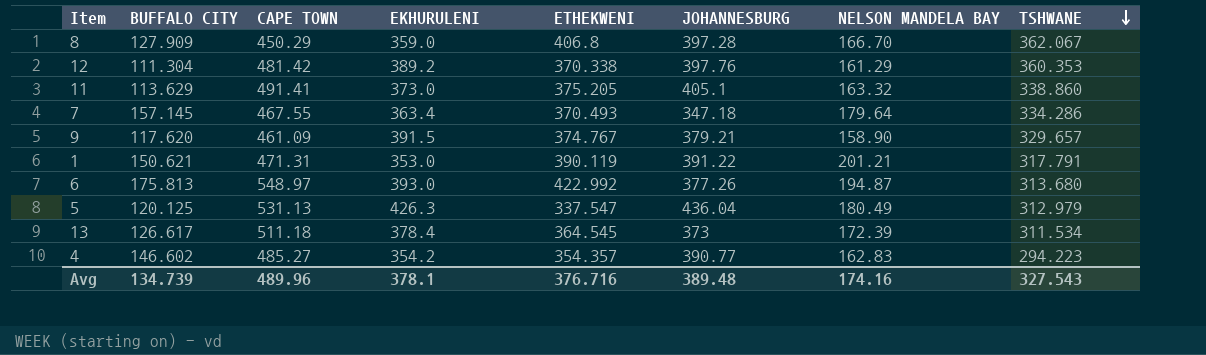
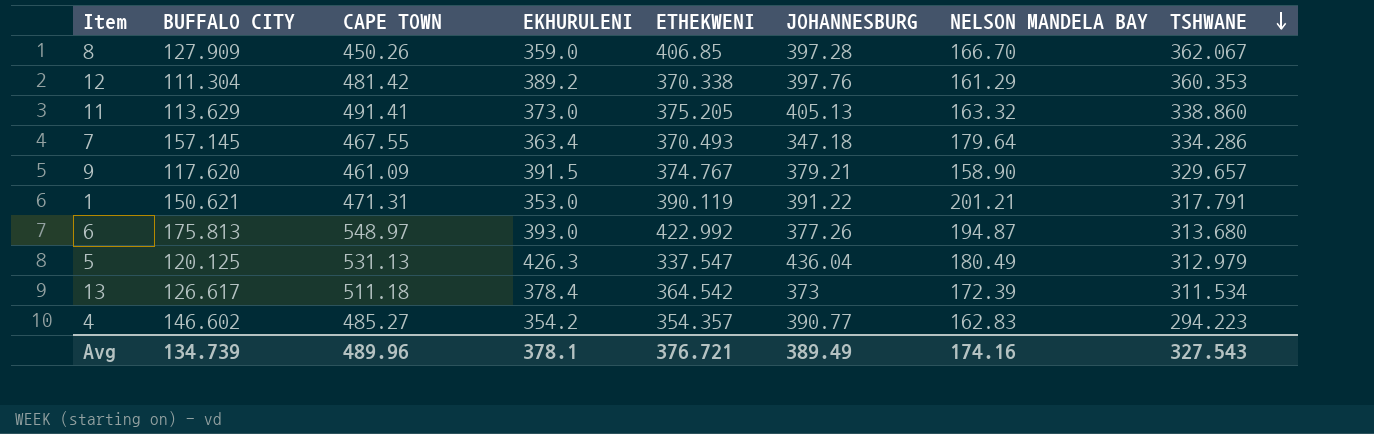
8 | CAPE TOWN: 450.29 -> 450.26
8 | ETHEKWENI: 406.8 -> 406.85
11 | JOHANNESBURG: 405.1 -> 405.13
13 | ETHEKWENI: 364.545 -> 364.542
Avg | ETHEKWENI: 376.716 -> 376.721
Avg | JOHANNESBURG: 389.48 -> 389.49

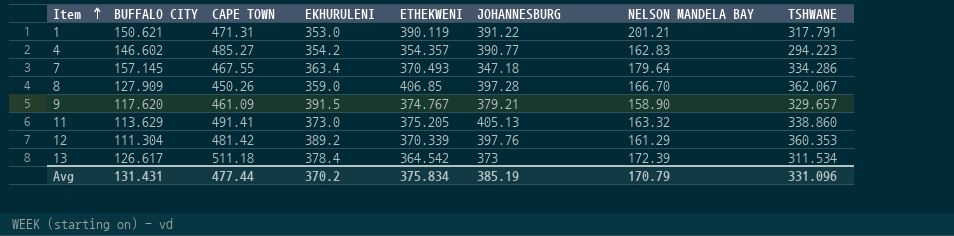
row order: TSHWANE descending -> Item ascending
row 6: 175.813 | 548.97 | 393.0 | 422.992 | 377.26 | 194.87 | 313.680 -> none
row 5: 120.125 | 531.13 | 426.3 | 337.547 | 436.04 | 180.49 | 312.979 -> none
12 | ETHEKWENI: 370.338 -> 370.339
Avg | BUFFALO CITY: 134.739 -> 131.431
Avg | CAPE TOWN: 489.96 -> 477.44
Avg | EKHURULENI: 378.1 -> 370.2
Avg | ETHEKWENI: 376.721 -> 375.834
Avg | JOHANNESBURG: 389.49 -> 385.19
Avg | NELSON MANDELA BAY: 174.16 -> 170.79
Avg | TSHWANE: 327.543 -> 331.096

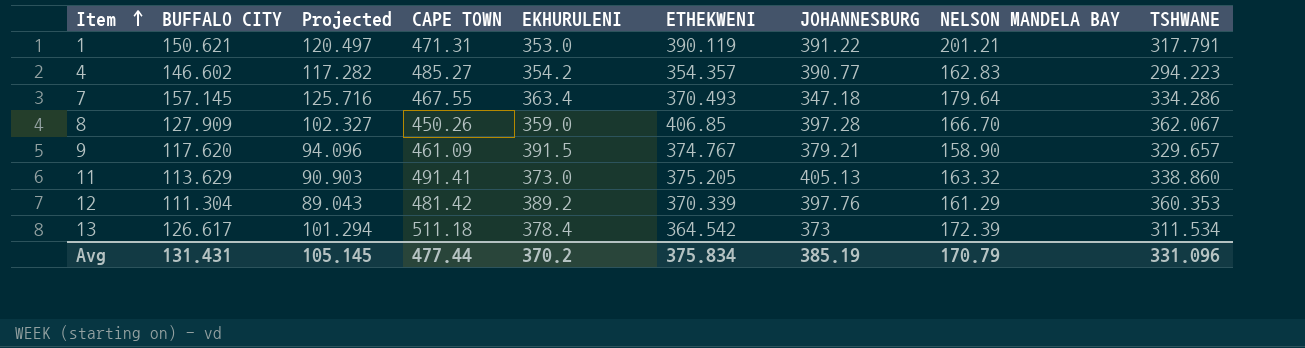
column Projected | formula: none -> [BUFFALO CITY] * 0.8

